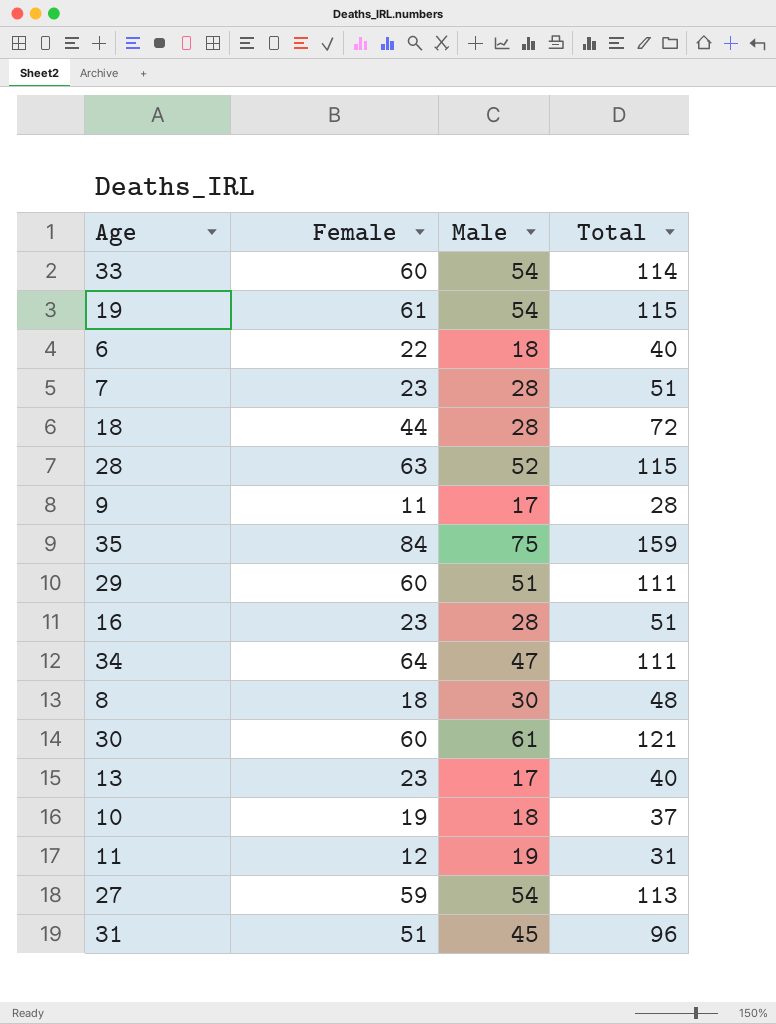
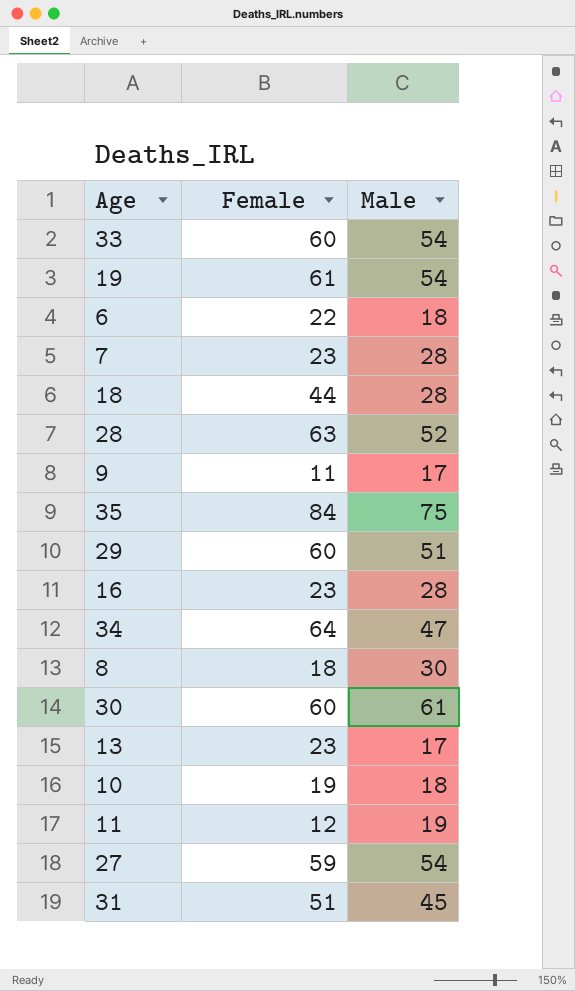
column Total | formula: [Female] + [Male] -> none

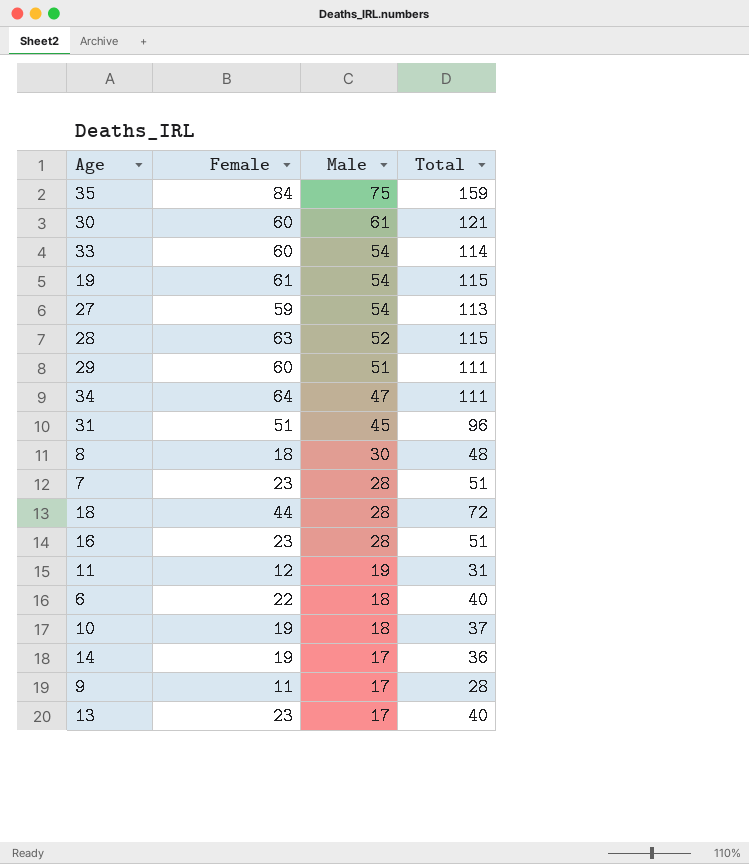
row order: none -> Male descending
column Total | formula: none -> [Female] + [Male]
row 14: none -> 19 | 17 | 36

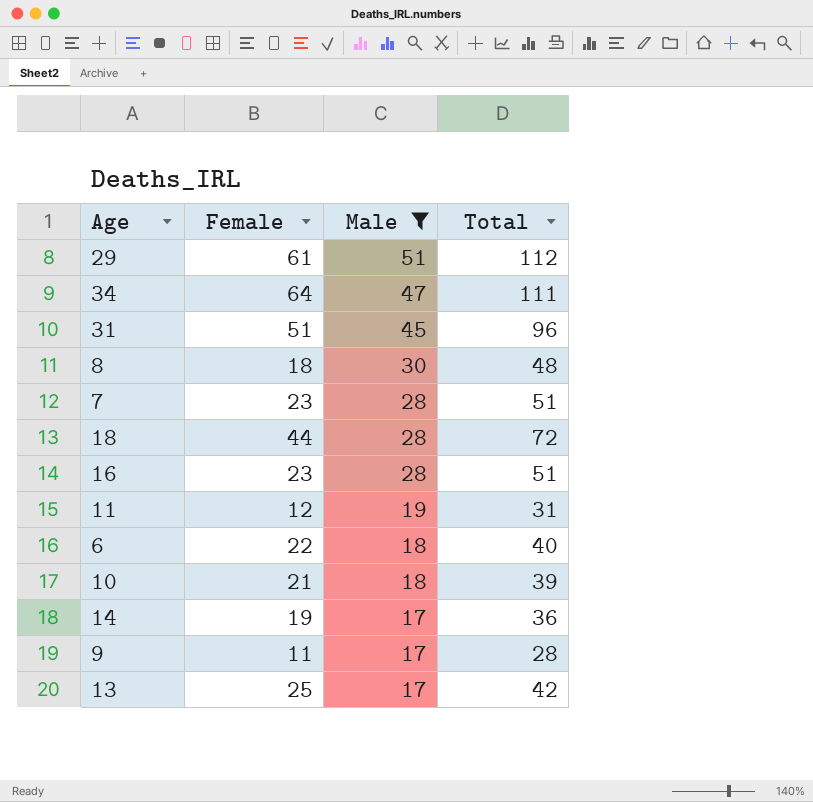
filter: none -> Male <= 51
29 | Female: 60 -> 61
29 | Total: 111 -> 112
10 | Female: 19 -> 21
10 | Total: 37 -> 39
13 | Female: 23 -> 25
13 | Total: 40 -> 42

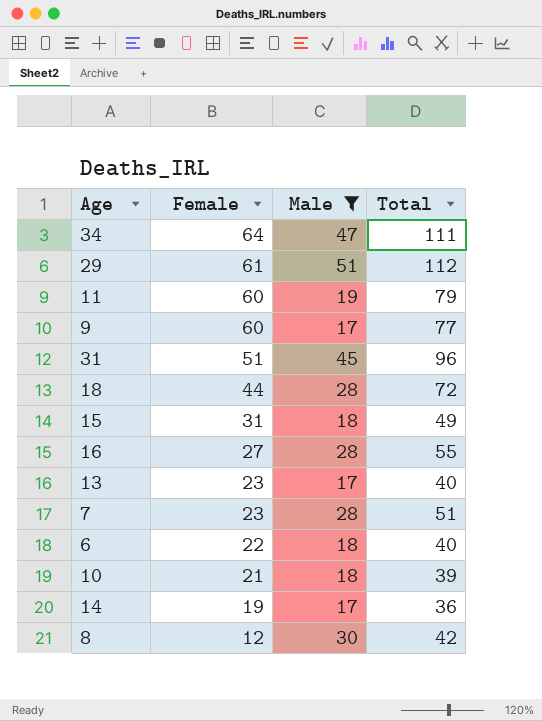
row order: Male descending -> Female descending
11 | Female: 12 -> 60
11 | Total: 31 -> 79
9 | Female: 11 -> 60
9 | Total: 28 -> 77
row 15: none -> 31 | 18 | 49
16 | Female: 23 -> 27
16 | Total: 51 -> 55
13 | Female: 25 -> 23
13 | Total: 42 -> 40
8 | Female: 18 -> 12
8 | Total: 48 -> 42

